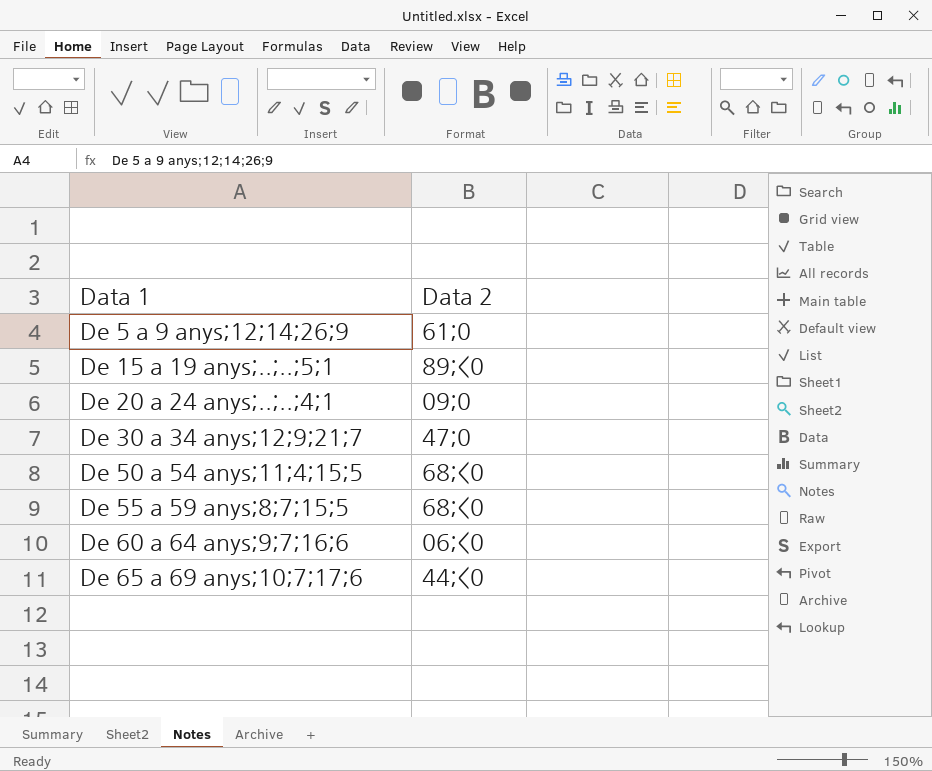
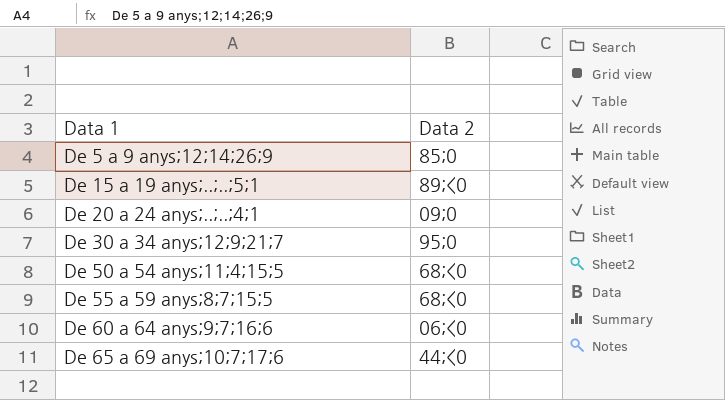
De 5 a 9 anys;12;14;26;9 | Data 2: 61;0 -> 85;0
De 30 a 34 anys;12;9;21;7 | Data 2: 47;0 -> 95;0

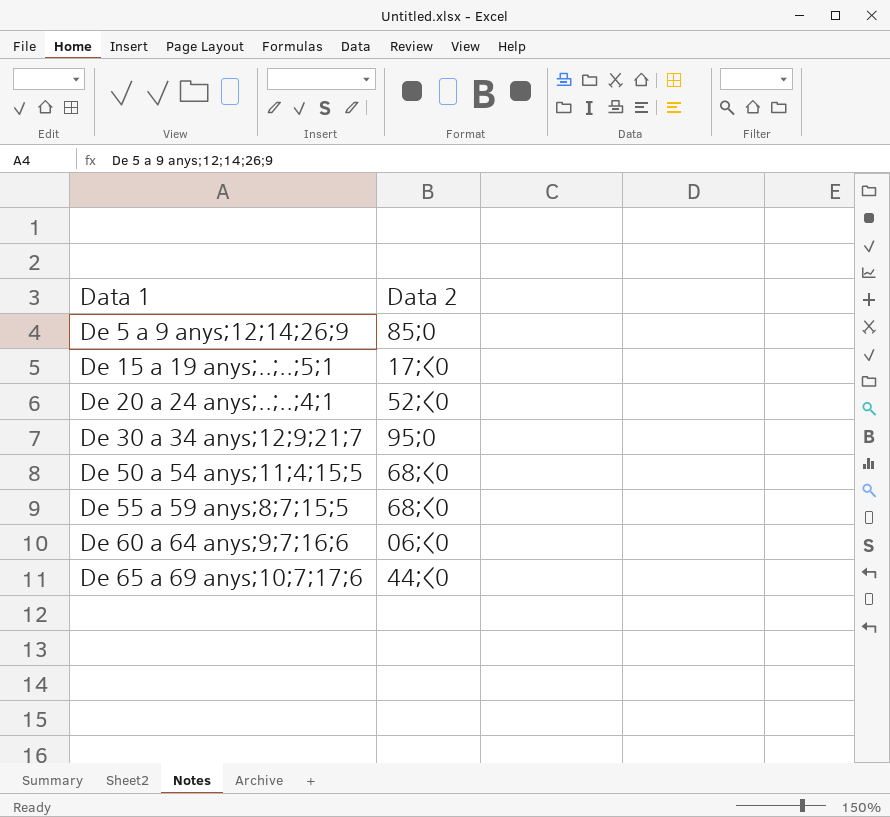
De 15 a 19 anys;..;..;5;1 | Data 2: 89;<0 -> 17;<0
De 20 a 24 anys;..;..;4;1 | Data 2: 09;0 -> 52;<0

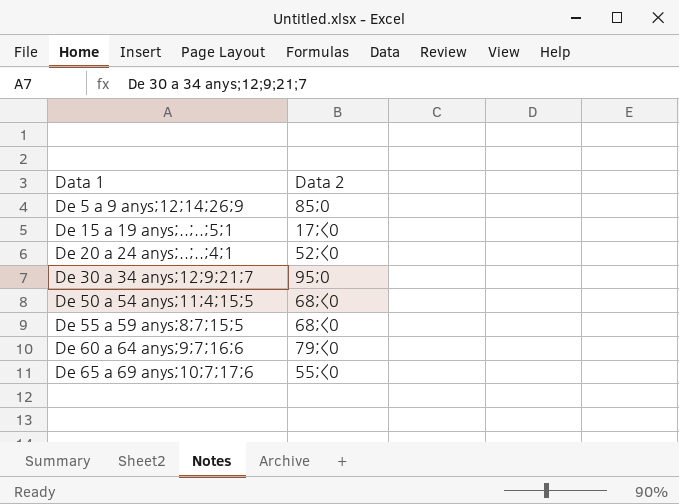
De 60 a 64 anys;9;7;16;6 | Data 2: 06;<0 -> 79;<0
De 65 a 69 anys;10;7;17;6 | Data 2: 44;<0 -> 55;<0

